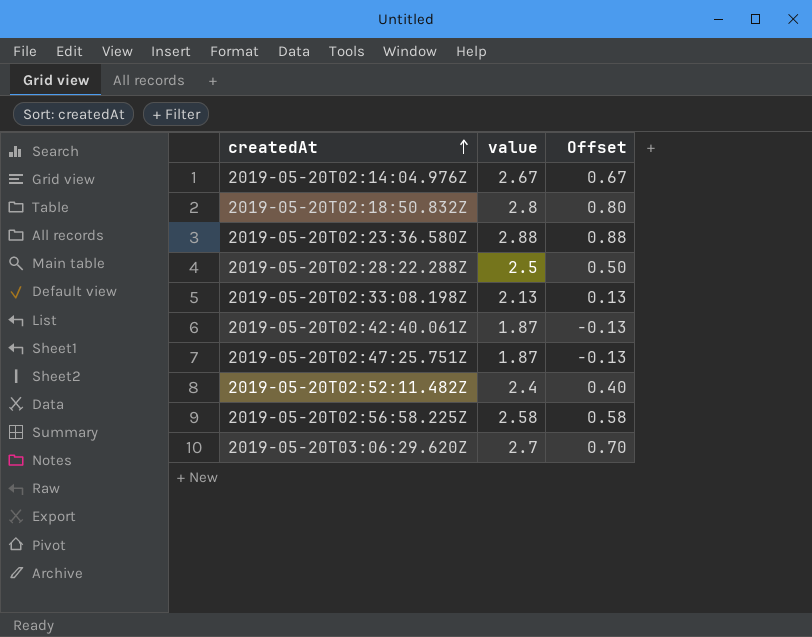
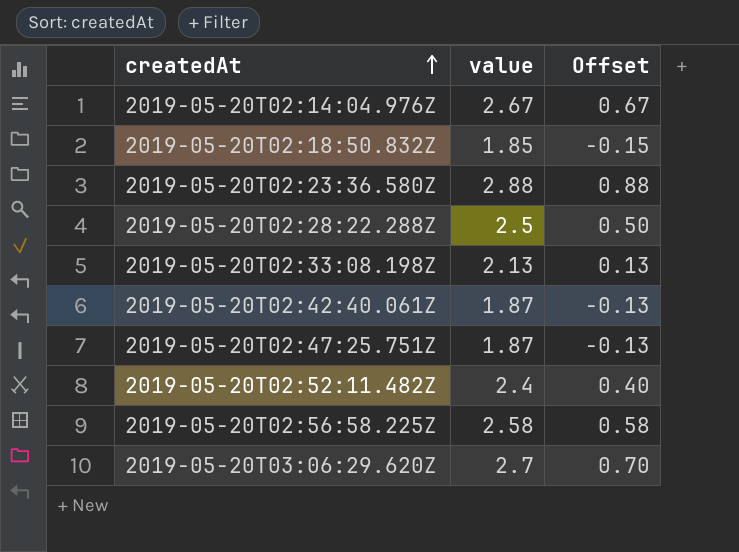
2019-05-20T02:18:50.832Z | value: 2.8 -> 1.85
2019-05-20T02:18:50.832Z | Offset: 0.80 -> -0.15

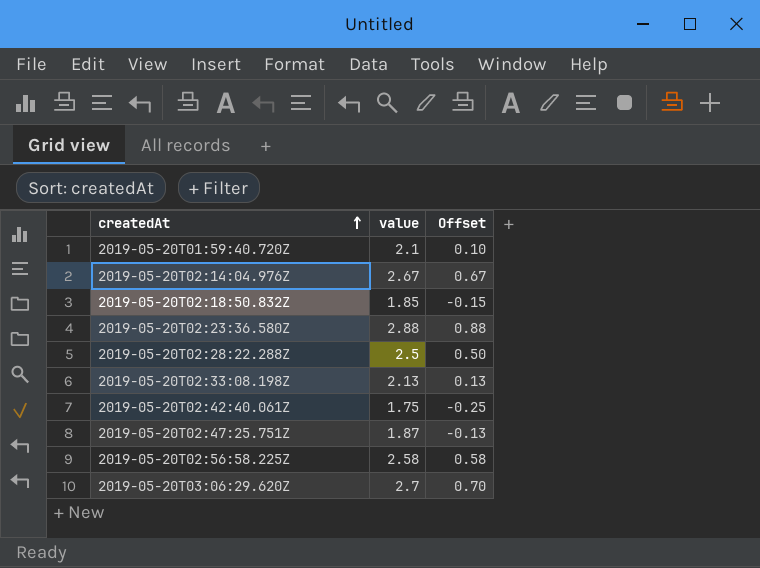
row 2019-05-20T02:52:11.482Z: 2.4 | 0.40 -> none
row 2019-05-20T01:59:40.720Z: none -> 2.1 | 0.10
2019-05-20T02:42:40.061Z | value: 1.87 -> 1.75
2019-05-20T02:42:40.061Z | Offset: -0.13 -> -0.25

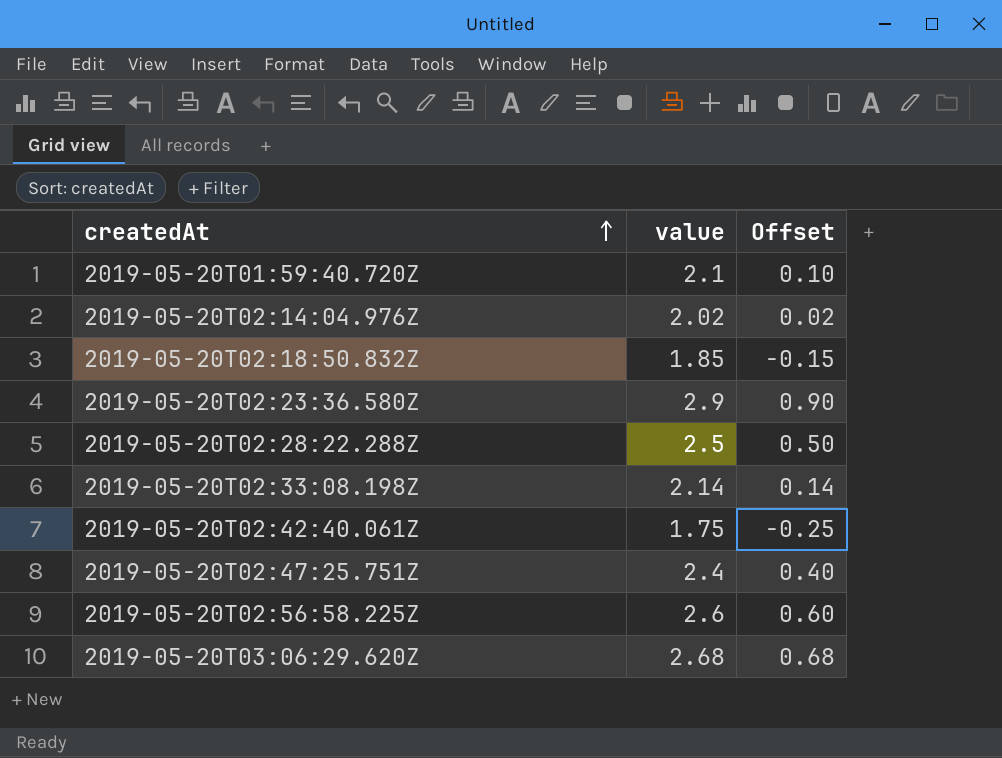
2019-05-20T02:14:04.976Z | value: 2.67 -> 2.02
2019-05-20T02:14:04.976Z | Offset: 0.67 -> 0.02
2019-05-20T02:23:36.580Z | value: 2.88 -> 2.9
2019-05-20T02:23:36.580Z | Offset: 0.88 -> 0.90
2019-05-20T02:33:08.198Z | value: 2.13 -> 2.14
2019-05-20T02:33:08.198Z | Offset: 0.13 -> 0.14
2019-05-20T02:47:25.751Z | value: 1.87 -> 2.4
2019-05-20T02:47:25.751Z | Offset: -0.13 -> 0.40
2019-05-20T02:56:58.225Z | value: 2.58 -> 2.6
2019-05-20T02:56:58.225Z | Offset: 0.58 -> 0.60
2019-05-20T03:06:29.620Z | value: 2.7 -> 2.68
2019-05-20T03:06:29.620Z | Offset: 0.70 -> 0.68

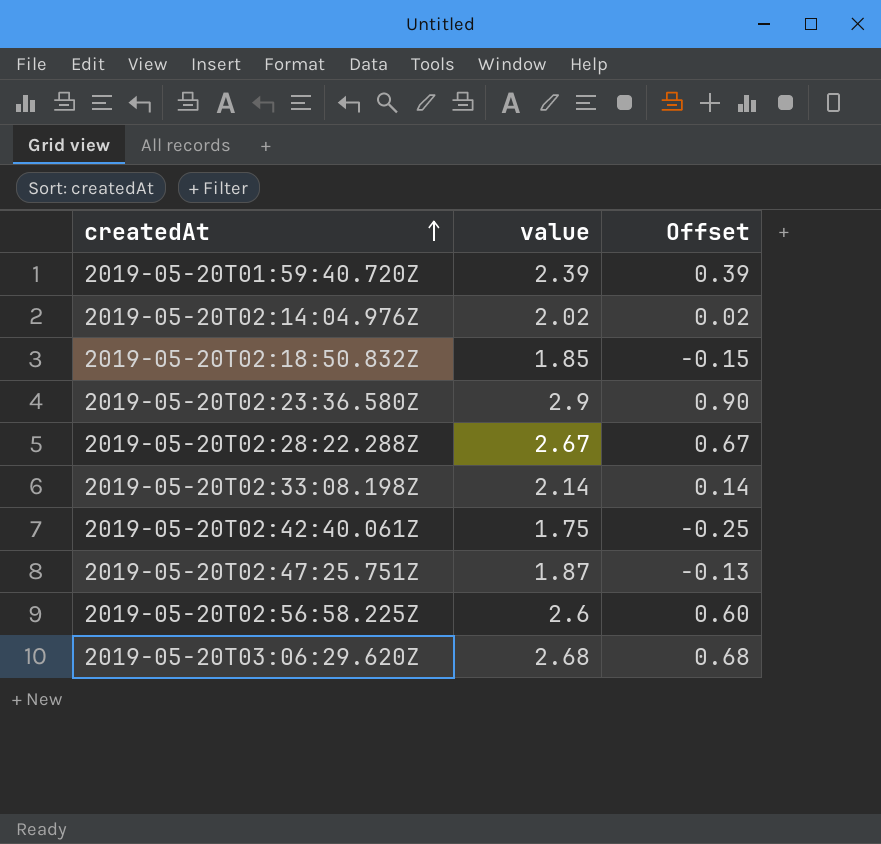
2019-05-20T01:59:40.720Z | value: 2.1 -> 2.39
2019-05-20T01:59:40.720Z | Offset: 0.10 -> 0.39
2019-05-20T02:28:22.288Z | value: 2.5 -> 2.67
2019-05-20T02:28:22.288Z | Offset: 0.50 -> 0.67
2019-05-20T02:47:25.751Z | value: 2.4 -> 1.87
2019-05-20T02:47:25.751Z | Offset: 0.40 -> -0.13

